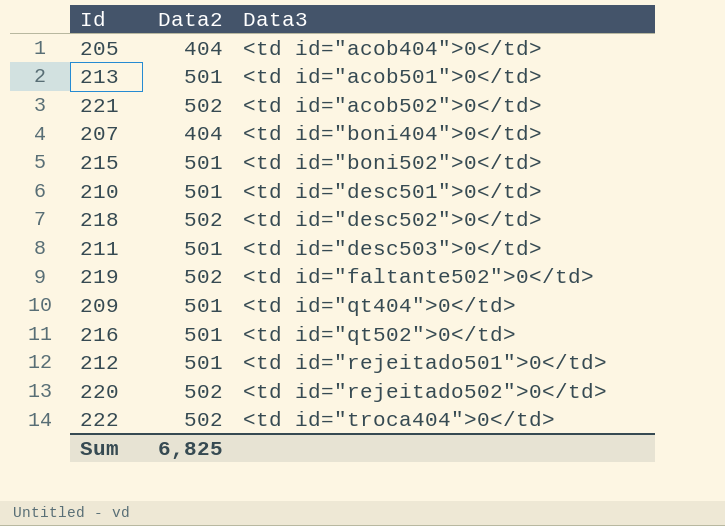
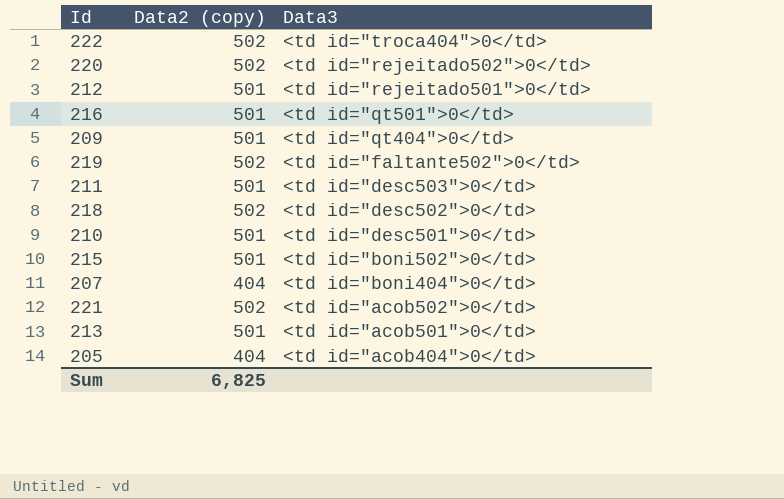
row order: Data3 ascending -> Data3 descending
column name: Data2 -> Data2 (copy)
216 | Data3: <td id="qt502">0</td> -> <td id="qt501">0</td>

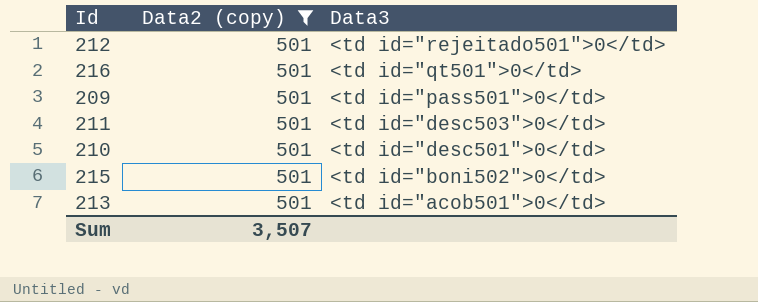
filter: none -> Data2 (copy) = 501
209 | Data3: <td id="qt404">0</td> -> <td id="pass501">0</td>
Sum | Data2 (copy): 6,825 -> 3,507

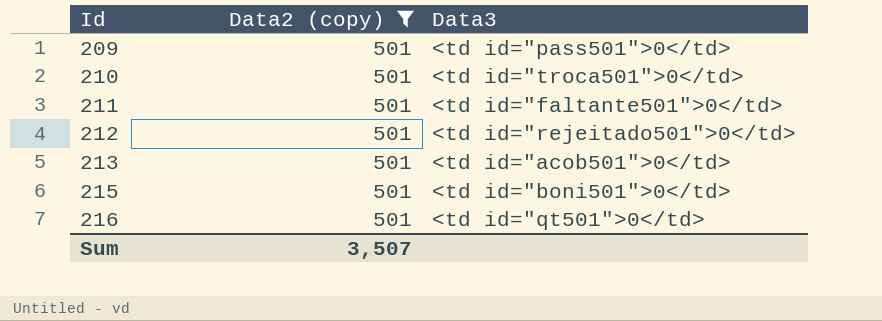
row order: Data3 descending -> Id ascending
210 | Data3: <td id="desc501">0</td> -> <td id="troca501">0</td>
211 | Data3: <td id="desc503">0</td> -> <td id="faltante501">0</td>
215 | Data3: <td id="boni502">0</td> -> <td id="boni501">0</td>

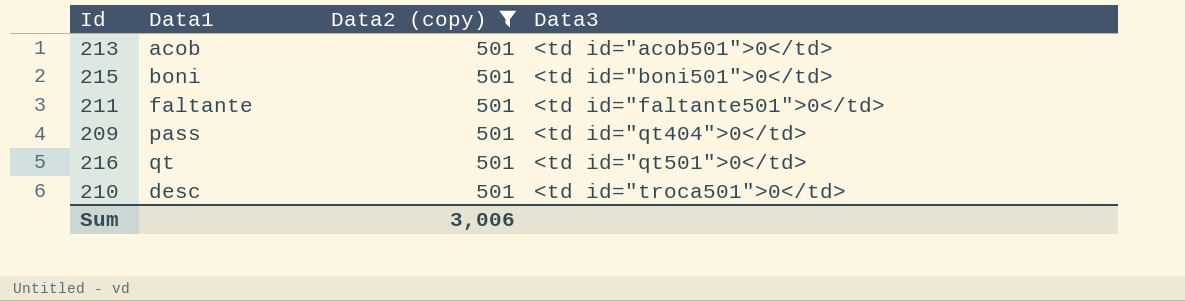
row order: Id ascending -> Data3 ascending
column Data1 | position: none -> 2
row 212: 501 | <td id="rejeitado501">0</td> -> none
209 | Data3: <td id="pass501">0</td> -> <td id="qt404">0</td>
Sum | Data2 (copy): 3,507 -> 3,006

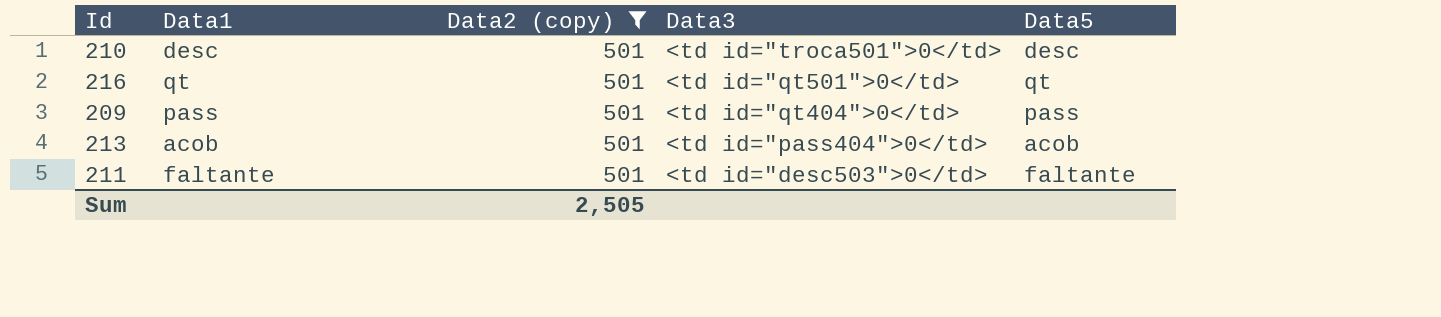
row order: Data3 ascending -> Data3 descending
column Data5 | position: none -> 5
row 215: boni | 501 | <td id="boni501">0</td> -> none
213 | Data3: <td id="acob501">0</td> -> <td id="pass404">0</td>
211 | Data3: <td id="faltante501">0</td> -> <td id="desc503">0</td>
Sum | Data2 (copy): 3,006 -> 2,505

